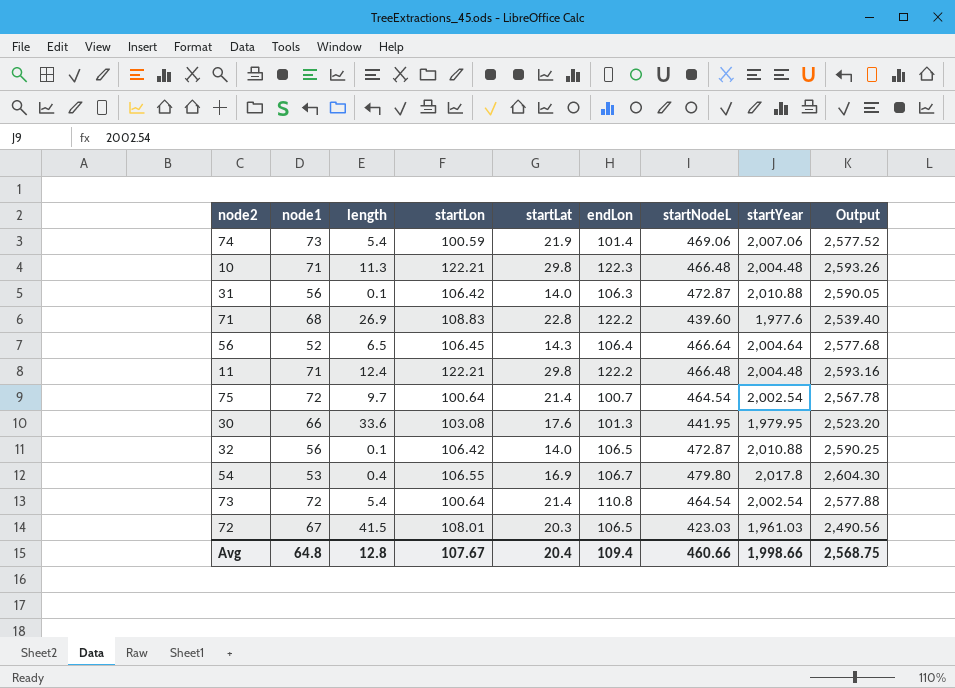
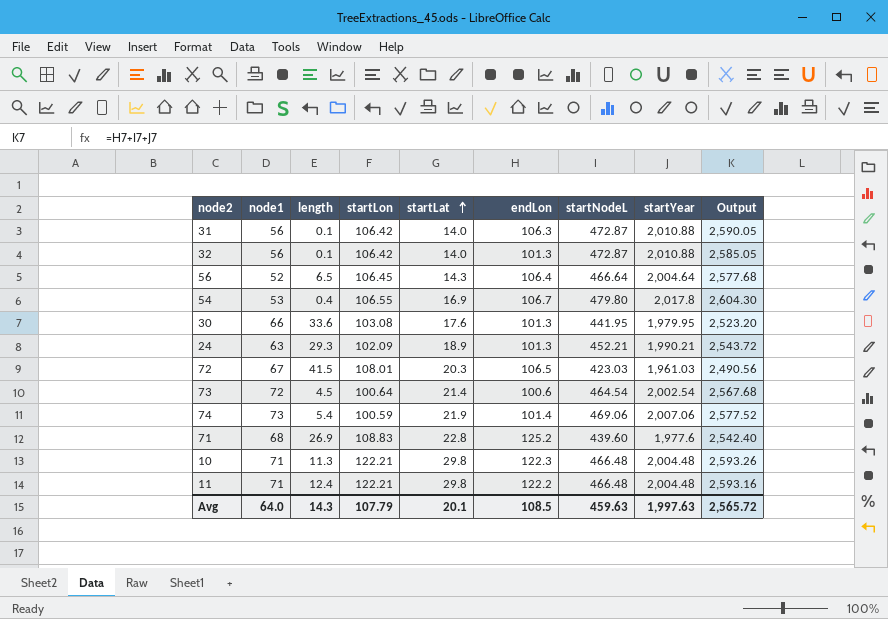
row order: none -> startLat ascending
row 75: 72 | 9.7 | 100.64 | 21.4 | 100.7 | 464.54 | 2,002.54 | 2,567.78 -> none
32 | endLon: 106.5 -> 101.3
32 | Output: 2,590.25 -> 2,585.05
row 24: none -> 63 | 29.3 | 102.09 | 18.9 | 101.3 | 452.21 | 1,990.21 | 2,543.72
73 | length: 5.4 -> 4.5
73 | endLon: 110.8 -> 100.6
73 | Output: 2,577.88 -> 2,567.68
71 | endLon: 122.2 -> 125.2
71 | Output: 2,539.40 -> 2,542.40
Avg | node1: 64.8 -> 64.0
Avg | length: 12.8 -> 14.3
Avg | startLon: 107.67 -> 107.79
Avg | startLat: 20.4 -> 20.1
Avg | endLon: 109.4 -> 108.5
Avg | startNodeL: 460.66 -> 459.63
Avg | startYear: 1,998.66 -> 1,997.63
Avg | Output: 2,568.75 -> 2,565.72

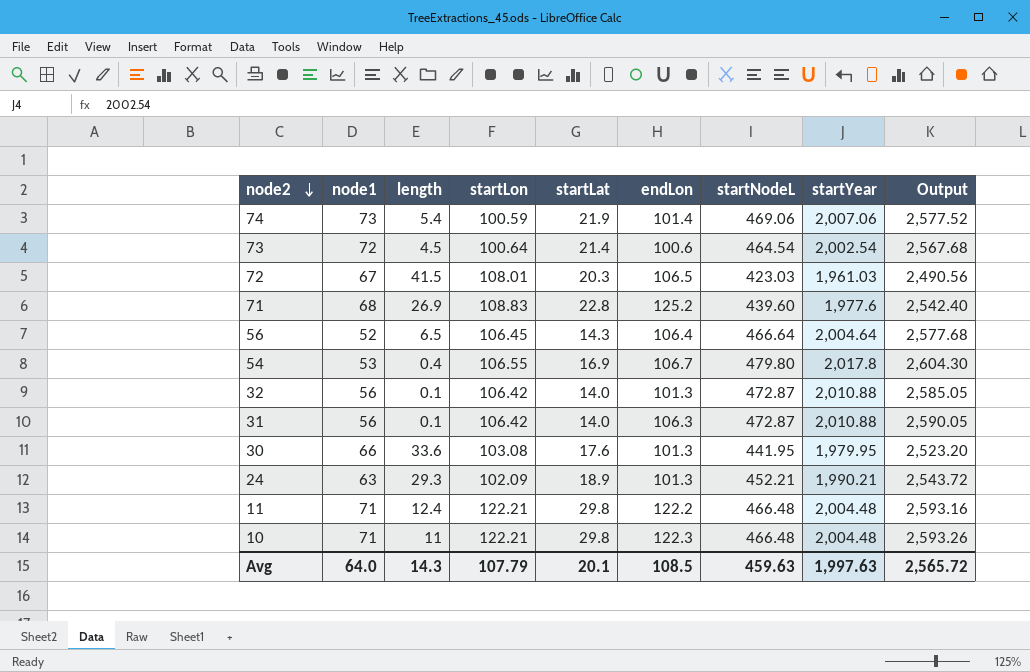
row order: startLat ascending -> node2 descending
10 | length: 11.3 -> 11

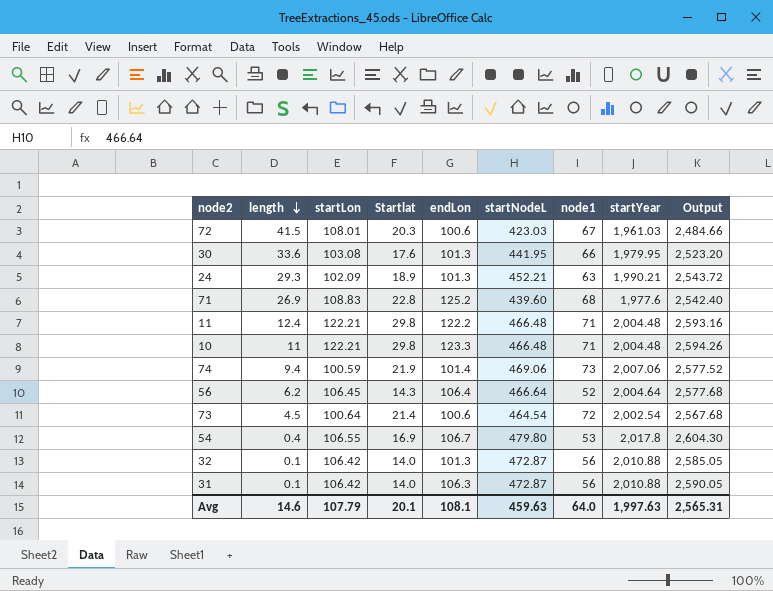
row order: node2 descending -> length descending
column name: startLat -> Startlat
column node1 | position: 2 -> 7
72 | endLon: 106.5 -> 100.6
72 | Output: 2,490.56 -> 2,484.66
10 | endLon: 122.3 -> 123.3
10 | Output: 2,593.26 -> 2,594.26
74 | length: 5.4 -> 9.4
56 | length: 6.5 -> 6.2
Avg | length: 14.3 -> 14.6
Avg | endLon: 108.5 -> 108.1
Avg | Output: 2,565.72 -> 2,565.31

